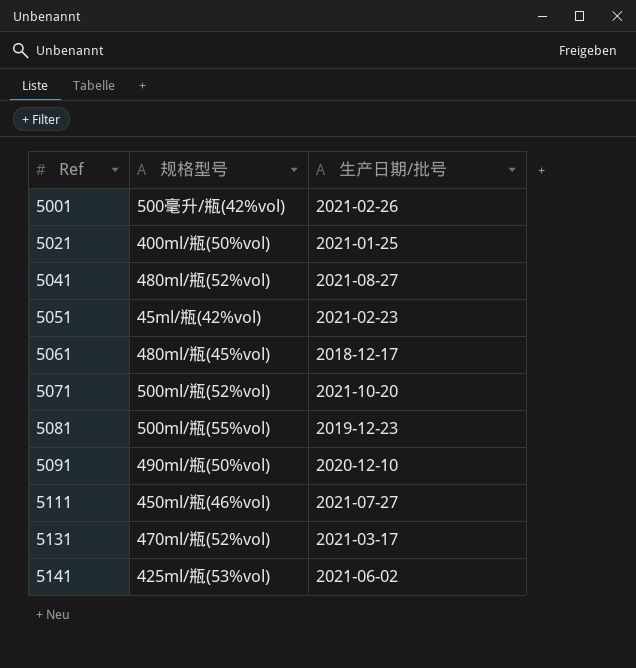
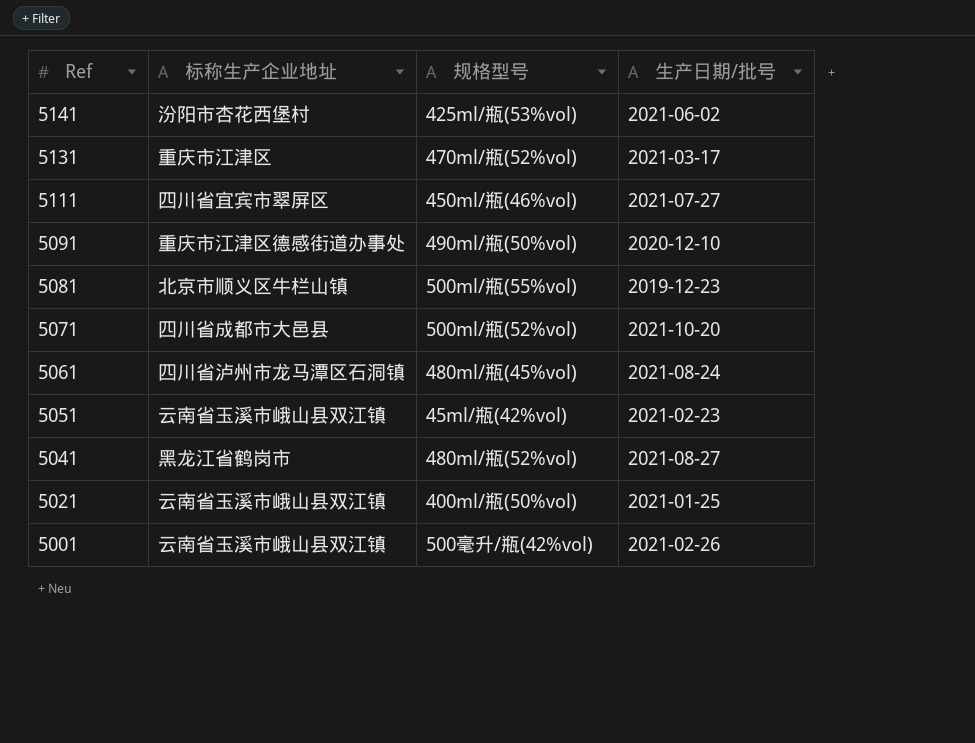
row order: Ref ascending -> Ref descending
column 标称生产企业地址 | position: none -> 2
5061 | 生产日期/批号: 2018-12-17 -> 2021-08-24

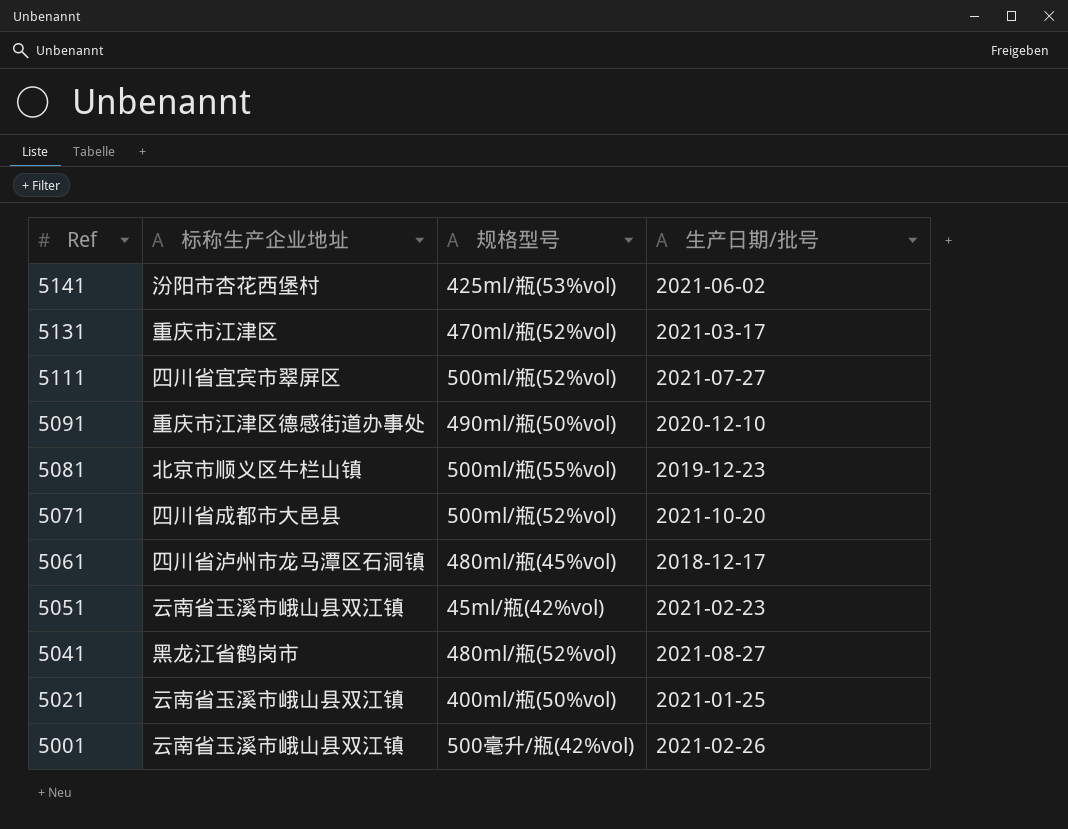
5111 | 规格型号: 450ml/瓶(46%vol) -> 500ml/瓶(52%vol)
5061 | 生产日期/批号: 2021-08-24 -> 2018-12-17

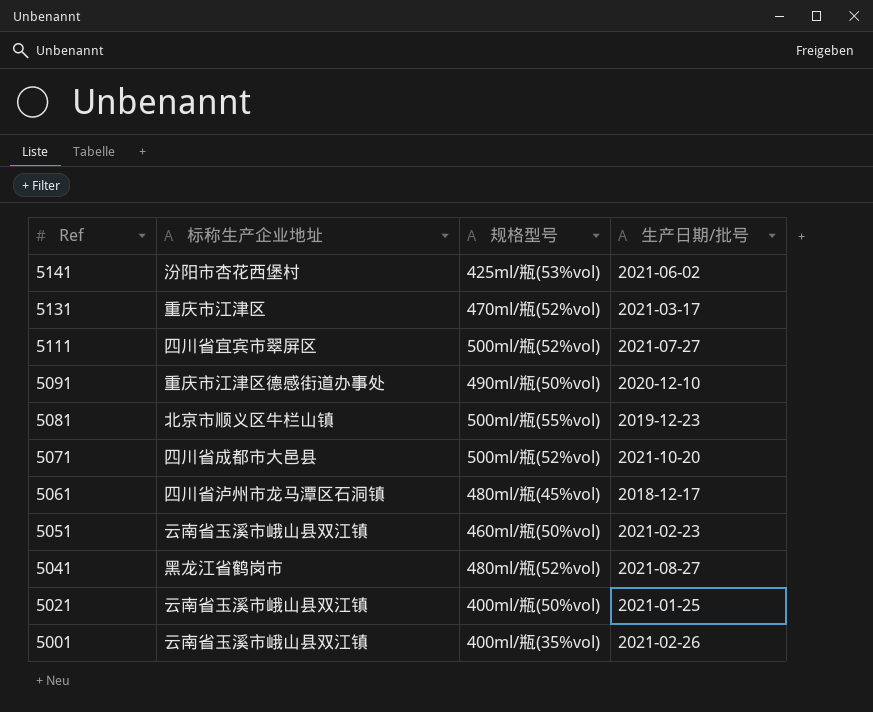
5051 | 规格型号: 45ml/瓶(42%vol) -> 460ml/瓶(50%vol)
5001 | 规格型号: 500毫升/瓶(42%vol) -> 400ml/瓶(35%vol)

